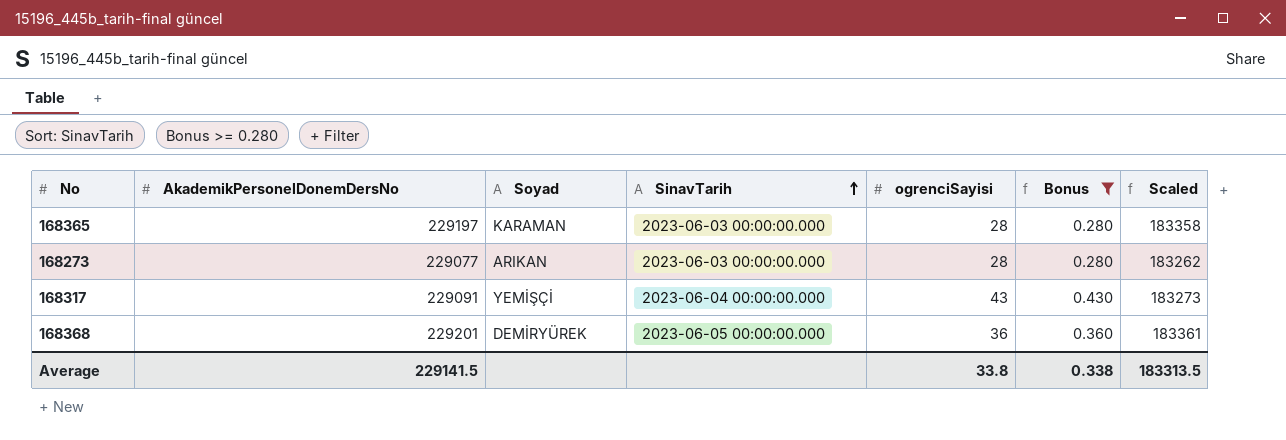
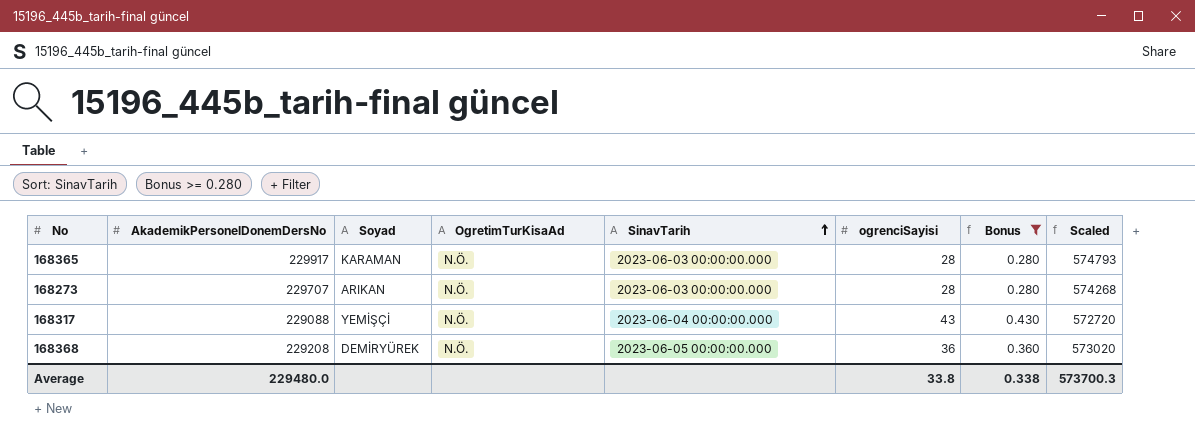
column OgretimTurKisaAd | position: none -> 4
column Scaled | formula: [AkademikPersonelDonemDersNo] * 0.8 -> [AkademikPersonelDonemDersNo] * 2.5
168365 | AkademikPersonelDonemDersNo: 229197 -> 229917
168273 | AkademikPersonelDonemDersNo: 229077 -> 229707
168317 | AkademikPersonelDonemDersNo: 229091 -> 229088
168368 | AkademikPersonelDonemDersNo: 229201 -> 229208
Average | AkademikPersonelDonemDersNo: 229141.5 -> 229480.0
Average | Scaled: 183313.5 -> 573700.3

